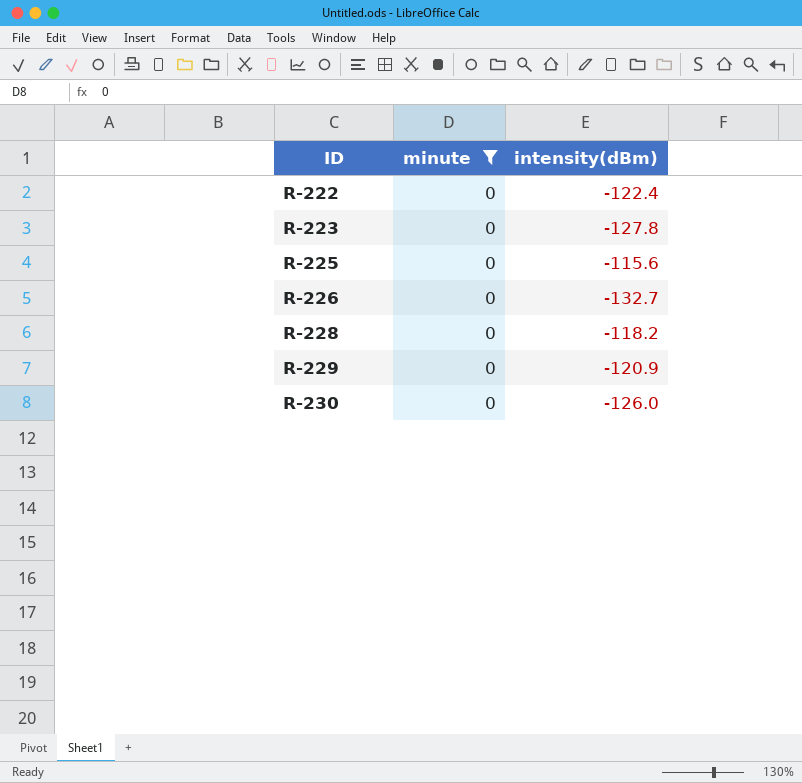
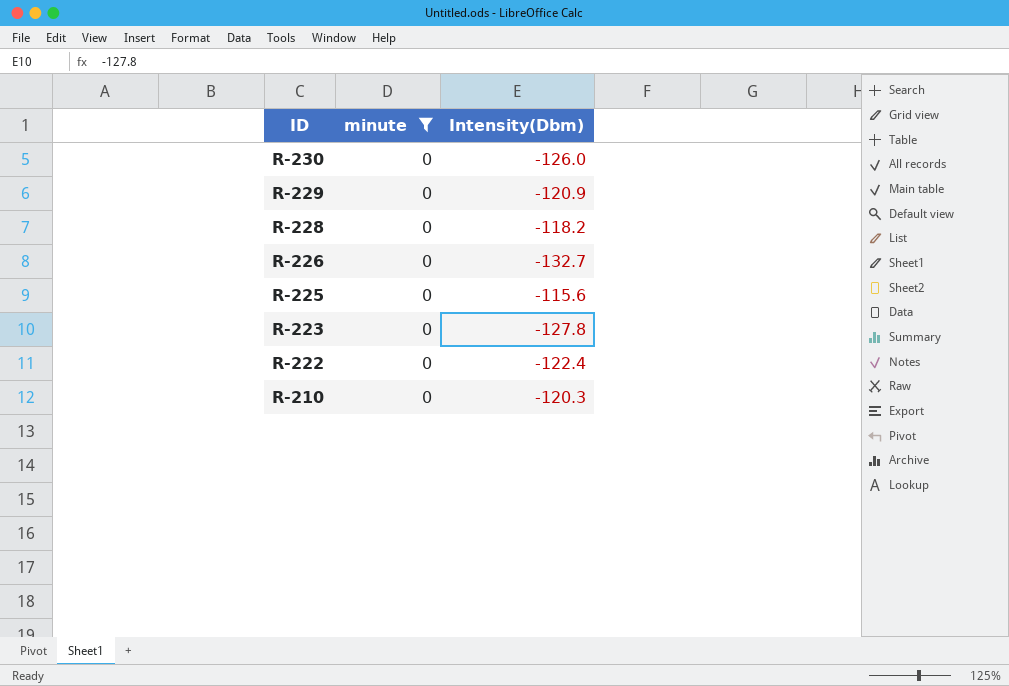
row order: ID ascending -> ID descending
column name: intensity(dBm) -> Intensity(Dbm)
row R-210: none -> 0 | -120.3

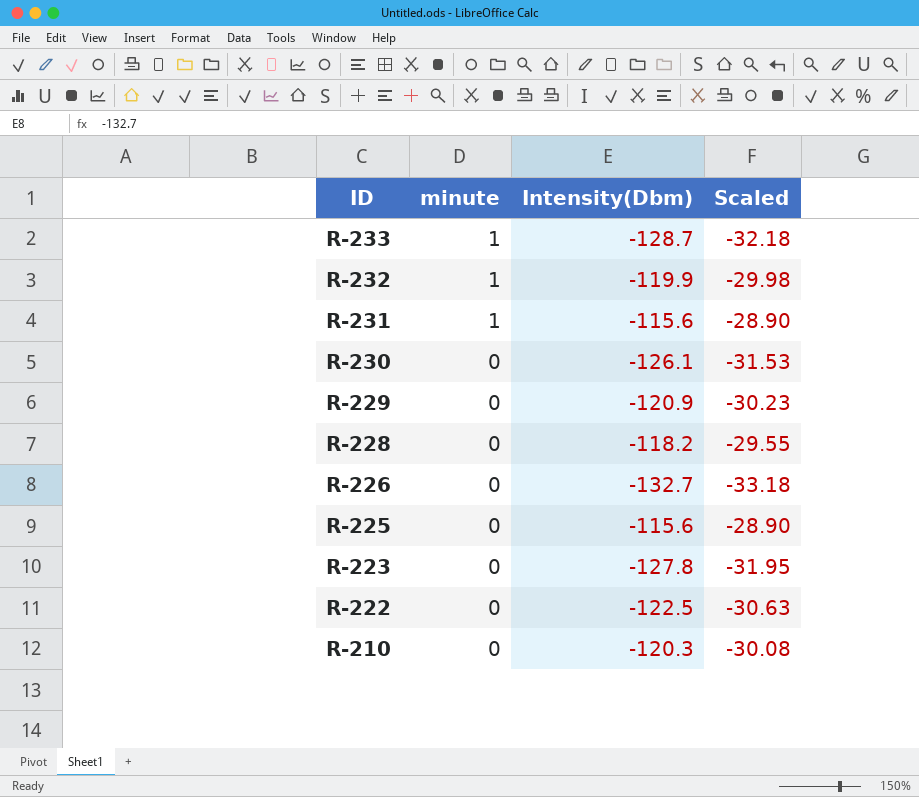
filter: minute = 0 -> none
column Scaled | formula: none -> [Intensity(Dbm)] * 0.25
R-230 | Intensity(Dbm): -126.0 -> -126.1
R-222 | Intensity(Dbm): -122.4 -> -122.5

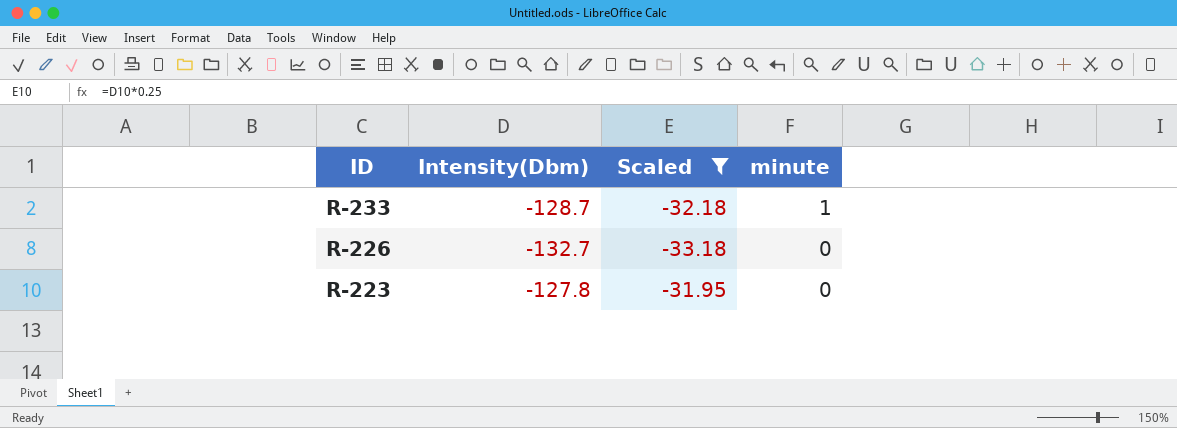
filter: none -> Scaled <= -31.95
column minute | position: 2 -> 4

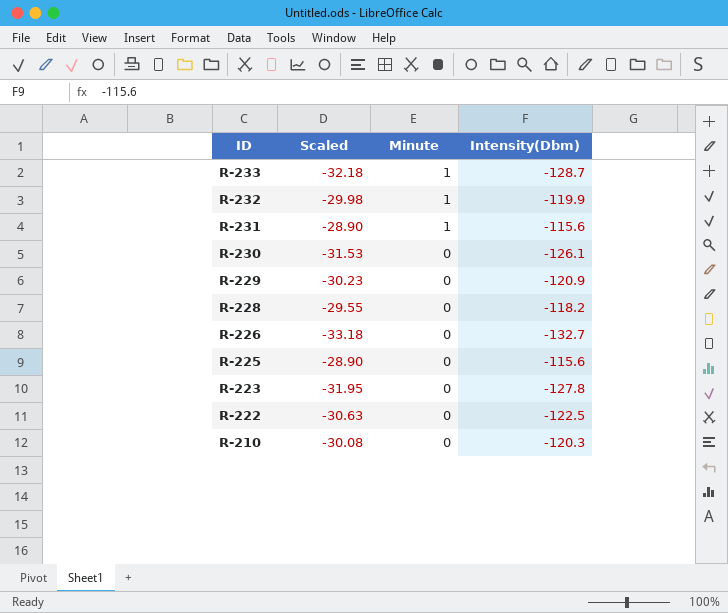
filter: Scaled <= -31.95 -> none
column name: minute -> Minute
column Intensity(Dbm) | position: 2 -> 4

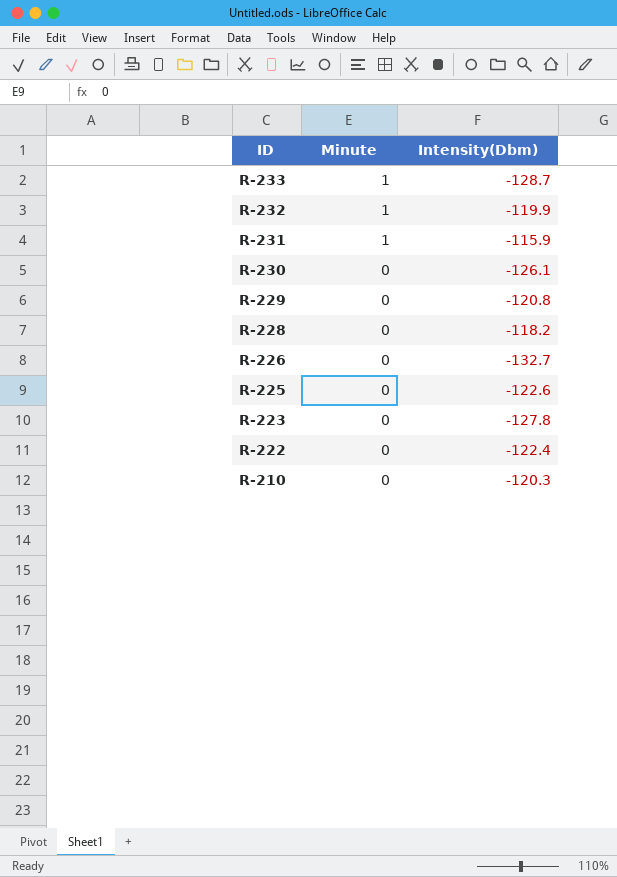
column Scaled | formula: [Intensity(Dbm)] * 0.25 -> none
R-231 | Intensity(Dbm): -115.6 -> -115.9
R-229 | Intensity(Dbm): -120.9 -> -120.8
R-225 | Intensity(Dbm): -115.6 -> -122.6
R-222 | Intensity(Dbm): -122.5 -> -122.4

